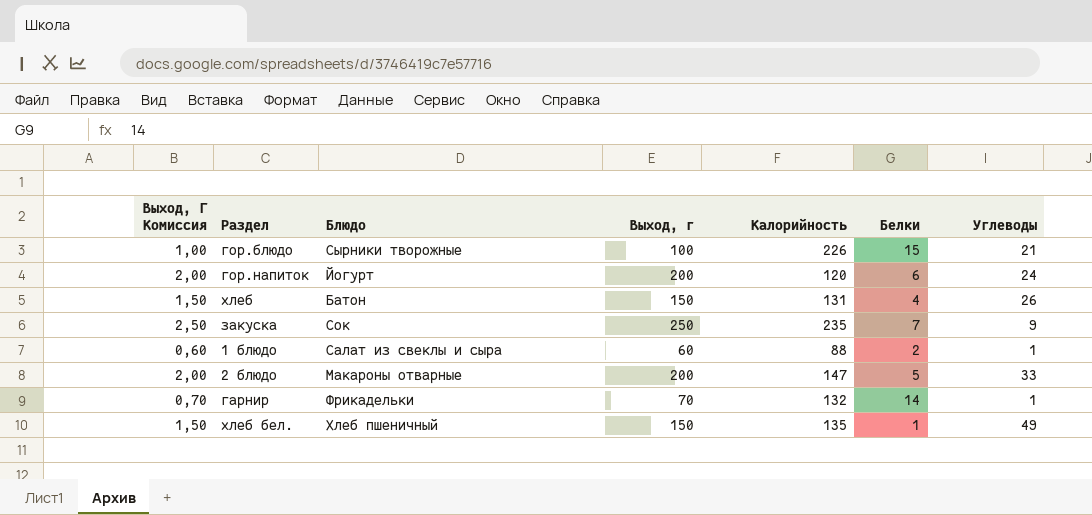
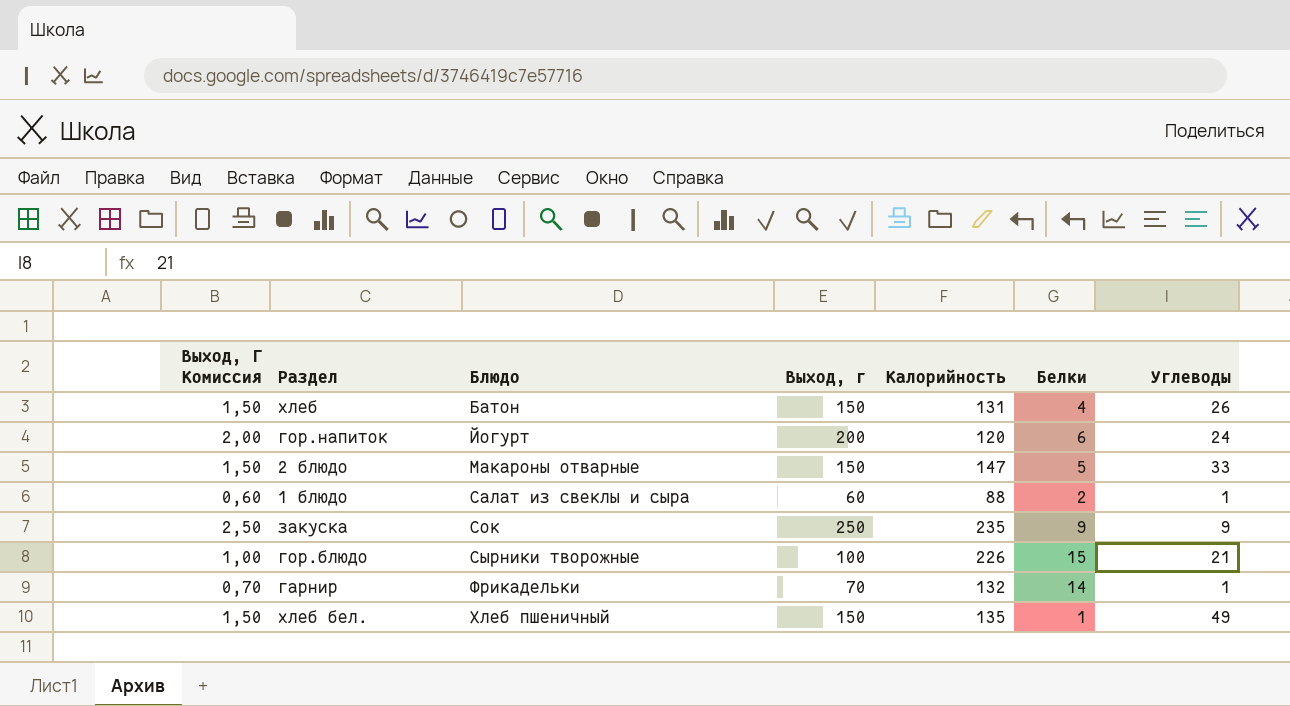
row order: none -> Блюдо ascending
2 блюдо | Выход, Г Комиссия: 2,00 -> 1,50
2 блюдо | Выход, г: 200 -> 150
закуска | Белки: 7 -> 9

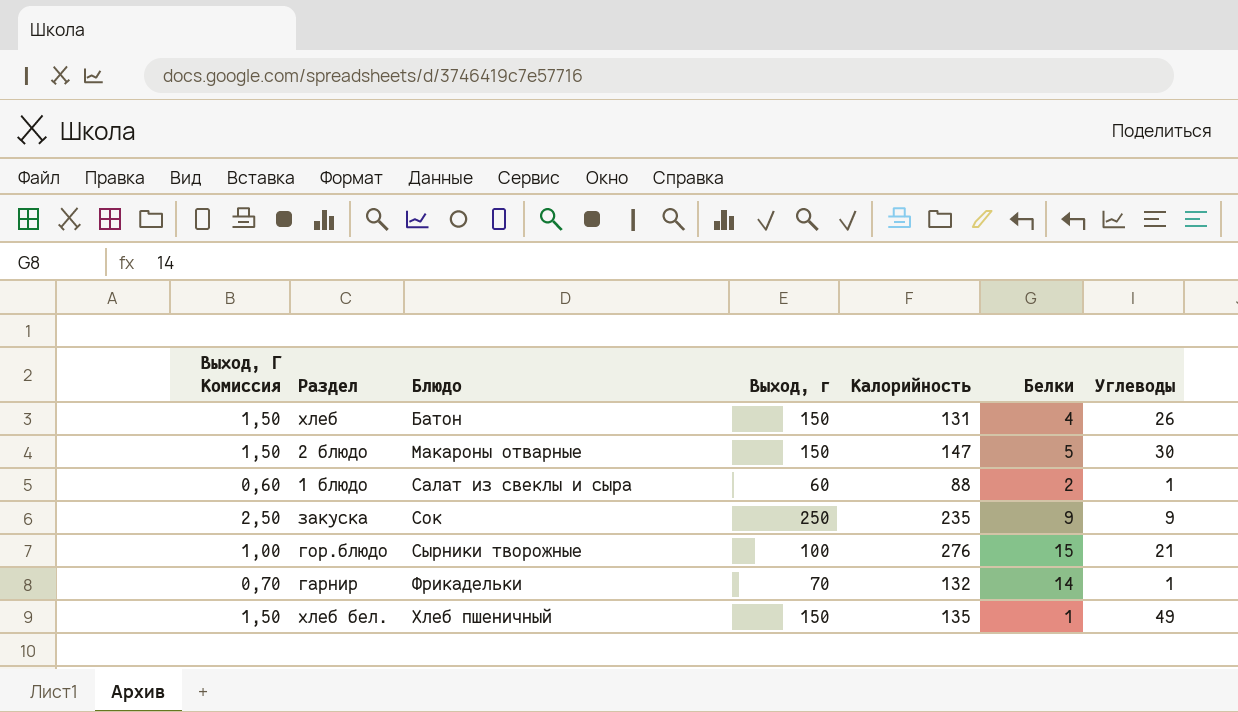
row гор.напиток: 2,00 | Йогурт | 200 | 120 | 6 | 24 -> none
2 блюдо | Углеводы: 33 -> 30
гор.блюдо | Калорийность: 226 -> 276

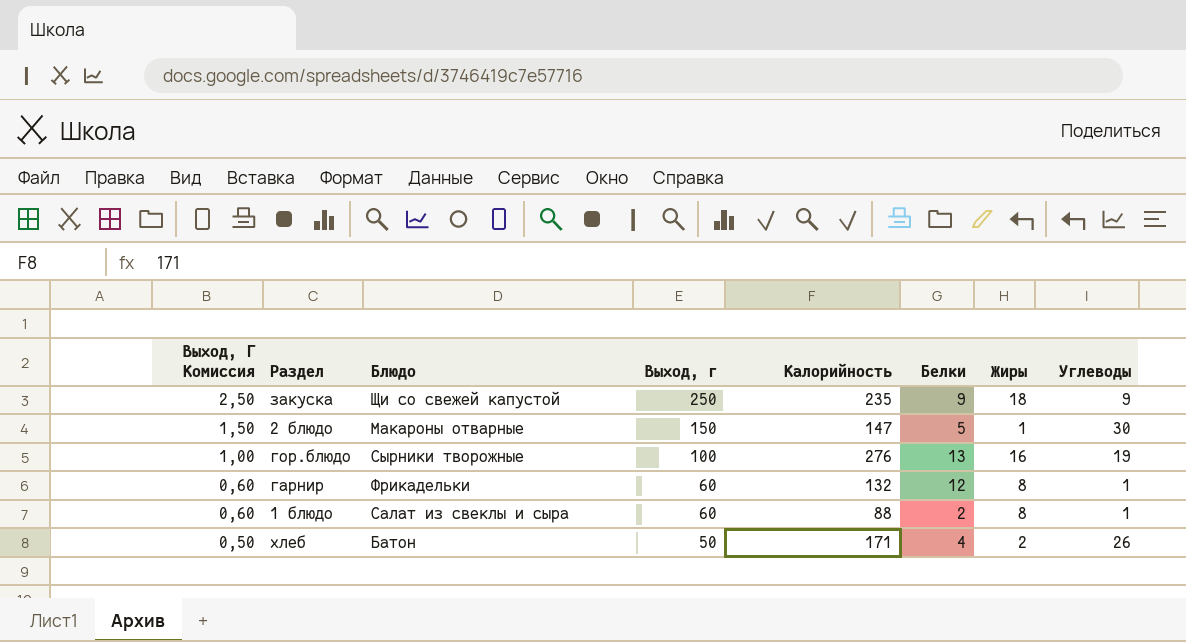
row order: Блюдо ascending -> Выход, Г Комиссия descending
column Жиры | position: none -> 7
row хлеб бел.: 1,50 | Хлеб пшеничный | 150 | 135 | 1 | 49 -> none
закуска | Блюдо: Сок -> Щи со свежей капустой
гор.блюдо | Белки: 15 -> 13
гор.блюдо | Углеводы: 21 -> 19
гарнир | Выход, Г Комиссия: 0,70 -> 0,60
гарнир | Выход, г: 70 -> 60
гарнир | Белки: 14 -> 12
хлеб | Выход, Г Комиссия: 1,50 -> 0,50
хлеб | Выход, г: 150 -> 50
хлеб | Калорийность: 131 -> 171

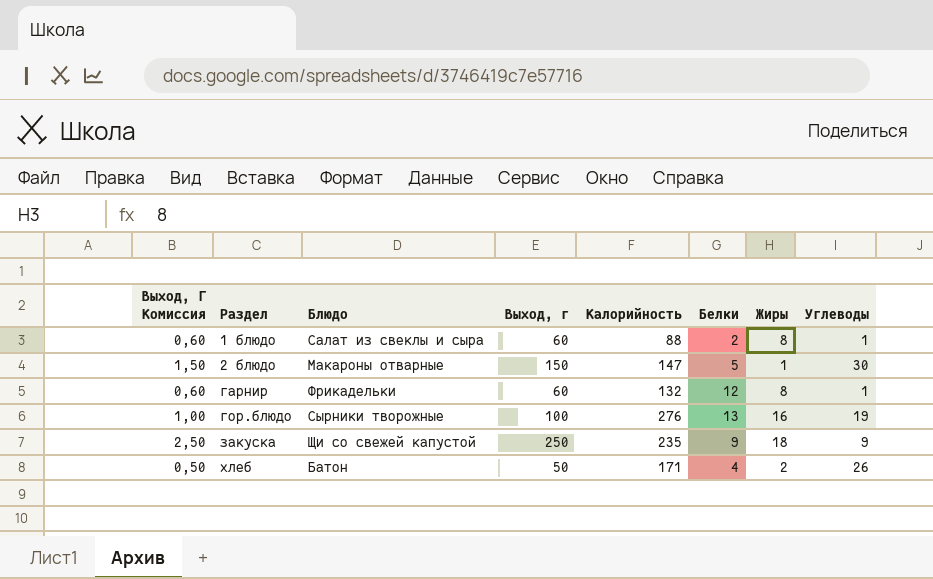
row order: Выход, Г Комиссия descending -> Раздел ascending

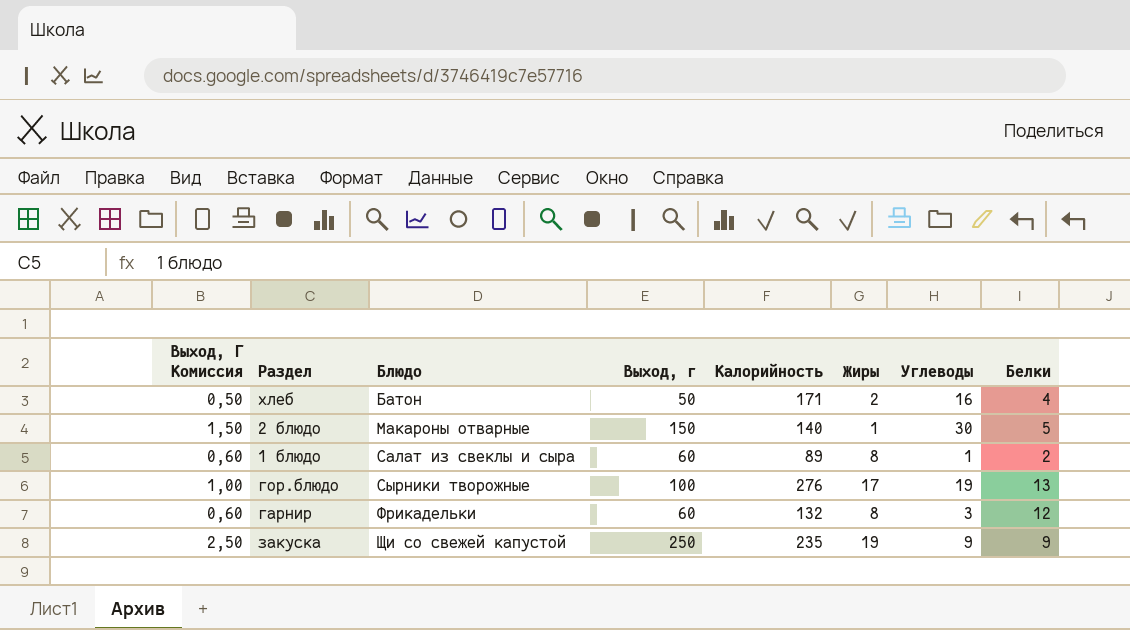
row order: Раздел ascending -> Блюдо ascending
column Белки | position: 6 -> 8
хлеб | Углеводы: 26 -> 16
2 блюдо | Калорийность: 147 -> 140
1 блюдо | Калорийность: 88 -> 89
гор.блюдо | Жиры: 16 -> 17
гарнир | Углеводы: 1 -> 3
закуска | Жиры: 18 -> 19

